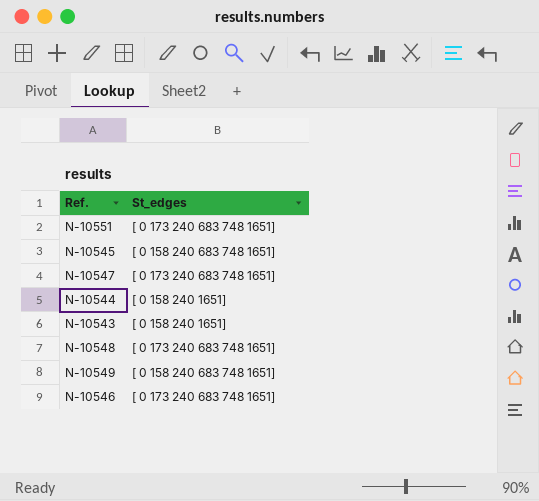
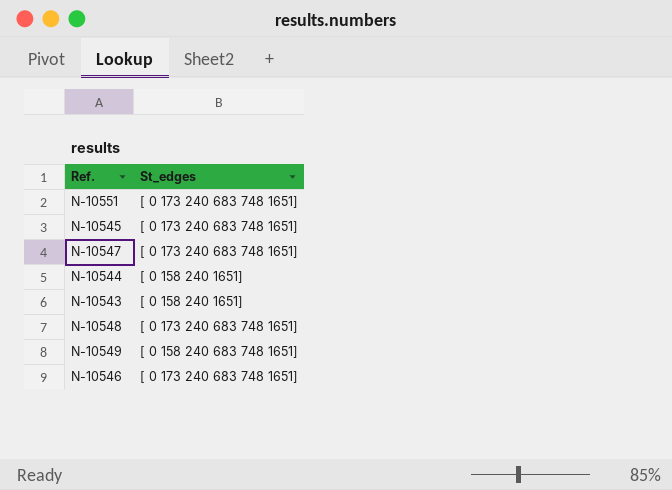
N-10545 | St_edges: [ 0 158 240 683 748 1651] -> [ 0 173 240 683 748 1651]

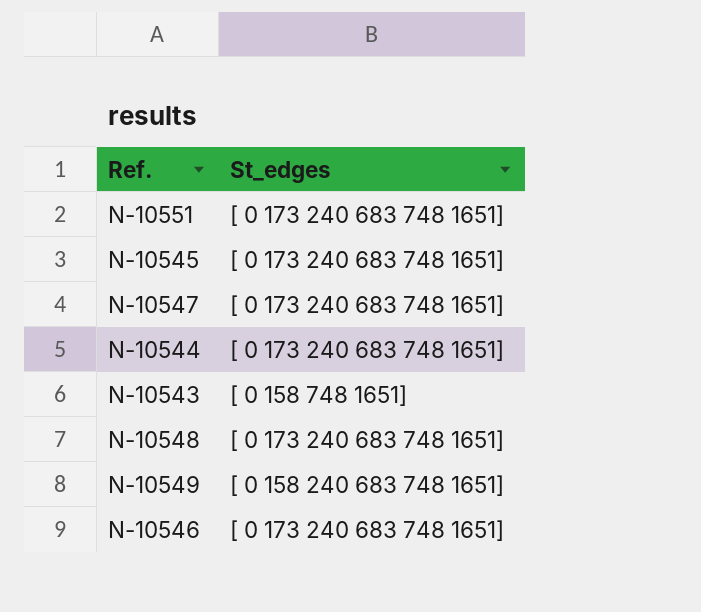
N-10544 | St_edges: [ 0 158 240 1651] -> [ 0 173 240 683 748 1651]
N-10543 | St_edges: [ 0 158 240 1651] -> [ 0 158 748 1651]

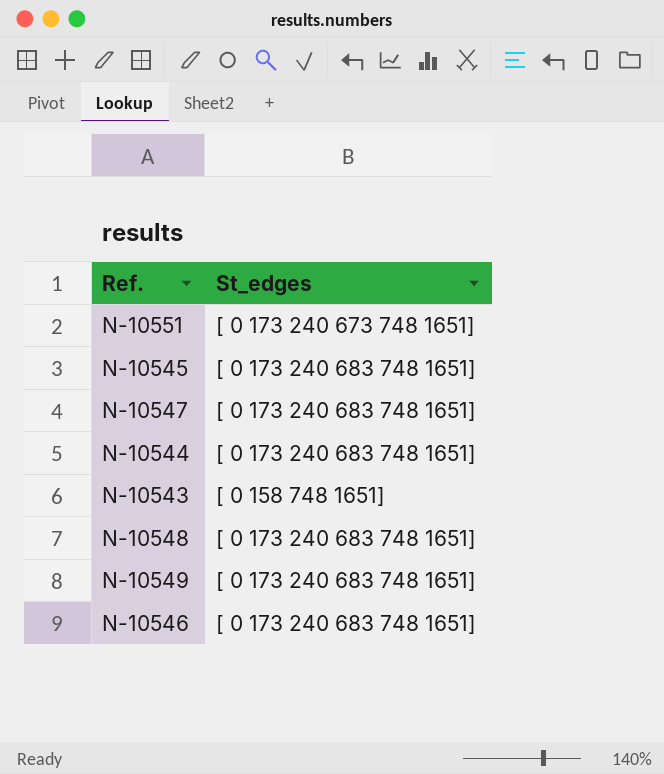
N-10551 | St_edges: [ 0 173 240 683 748 1651] -> [ 0 173 240 673 748 1651]
N-10549 | St_edges: [ 0 158 240 683 748 1651] -> [ 0 173 240 683 748 1651]

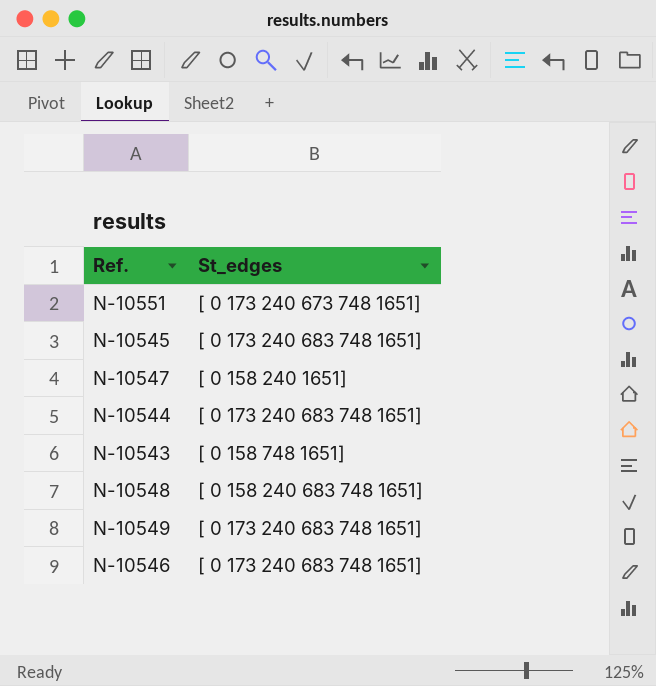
N-10547 | St_edges: [ 0 173 240 683 748 1651] -> [ 0 158 240 1651]
N-10548 | St_edges: [ 0 173 240 683 748 1651] -> [ 0 158 240 683 748 1651]

